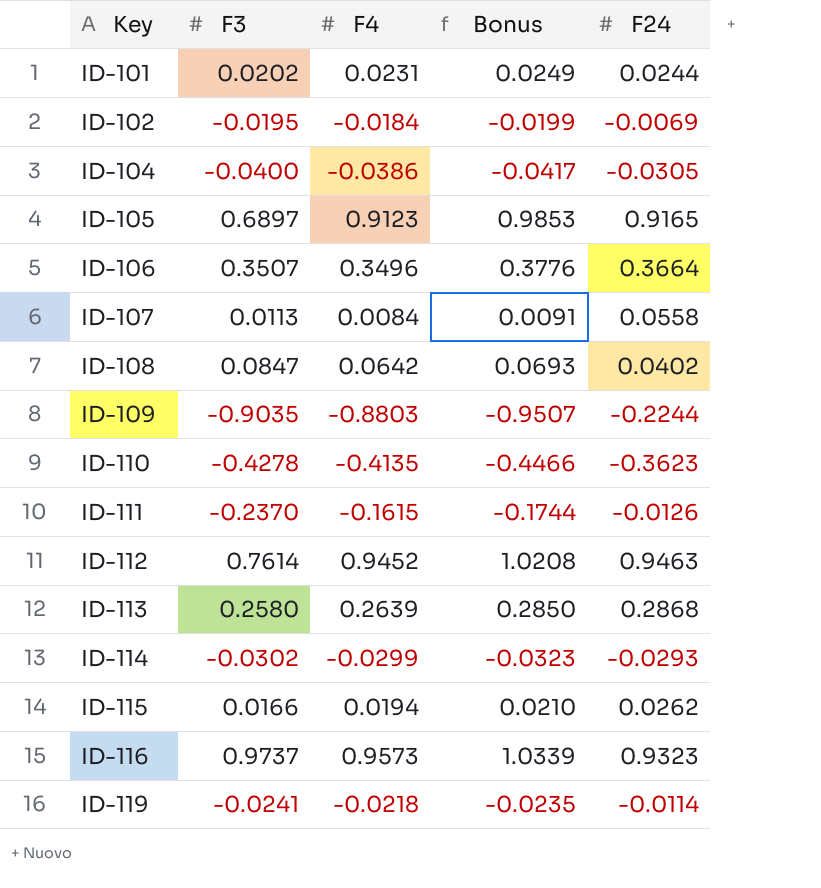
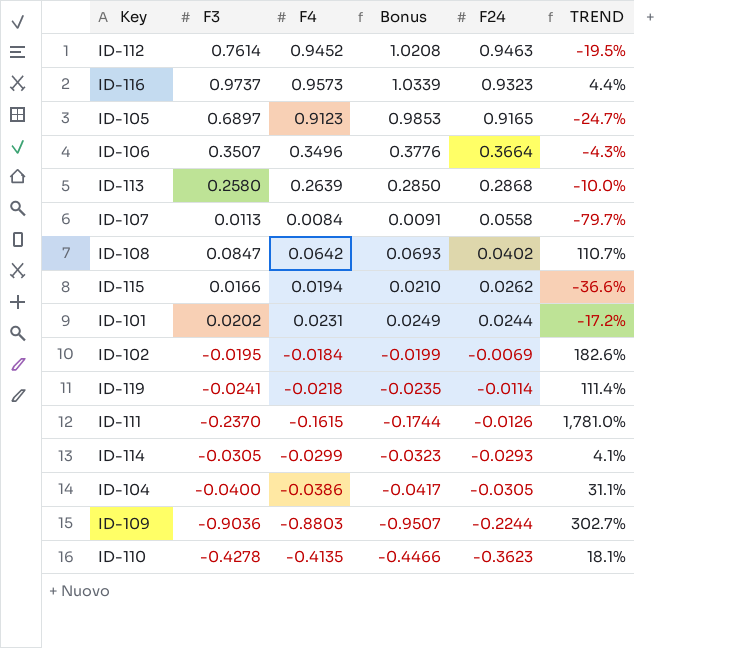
row order: Key ascending -> F24 descending
column TREND | formula: none -> ([F3] - [F24]) / [F24]
ID-114 | F3: -0.0302 -> -0.0305
ID-109 | F3: -0.9035 -> -0.9036

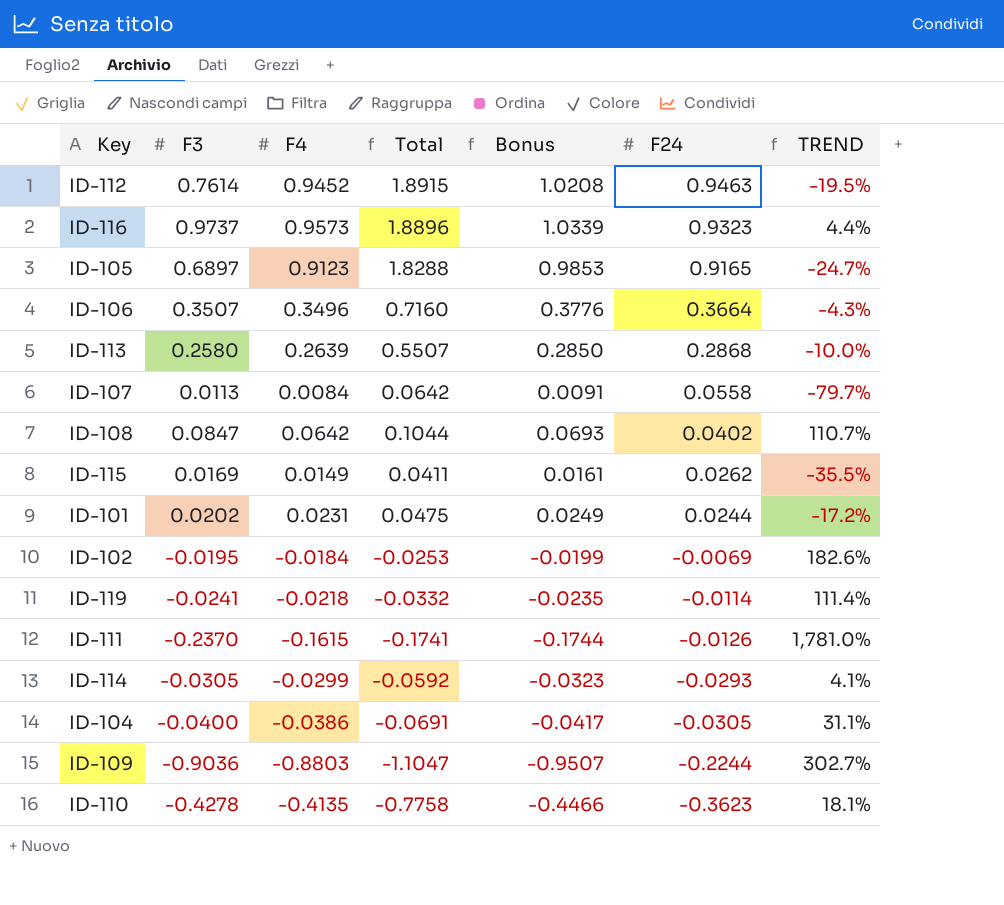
column Total | formula: none -> [F4] + [F24]
ID-115 | F3: 0.0166 -> 0.0169
ID-115 | F4: 0.0194 -> 0.0149
ID-115 | Bonus: 0.0210 -> 0.0161
ID-115 | TREND: -36.6% -> -35.5%

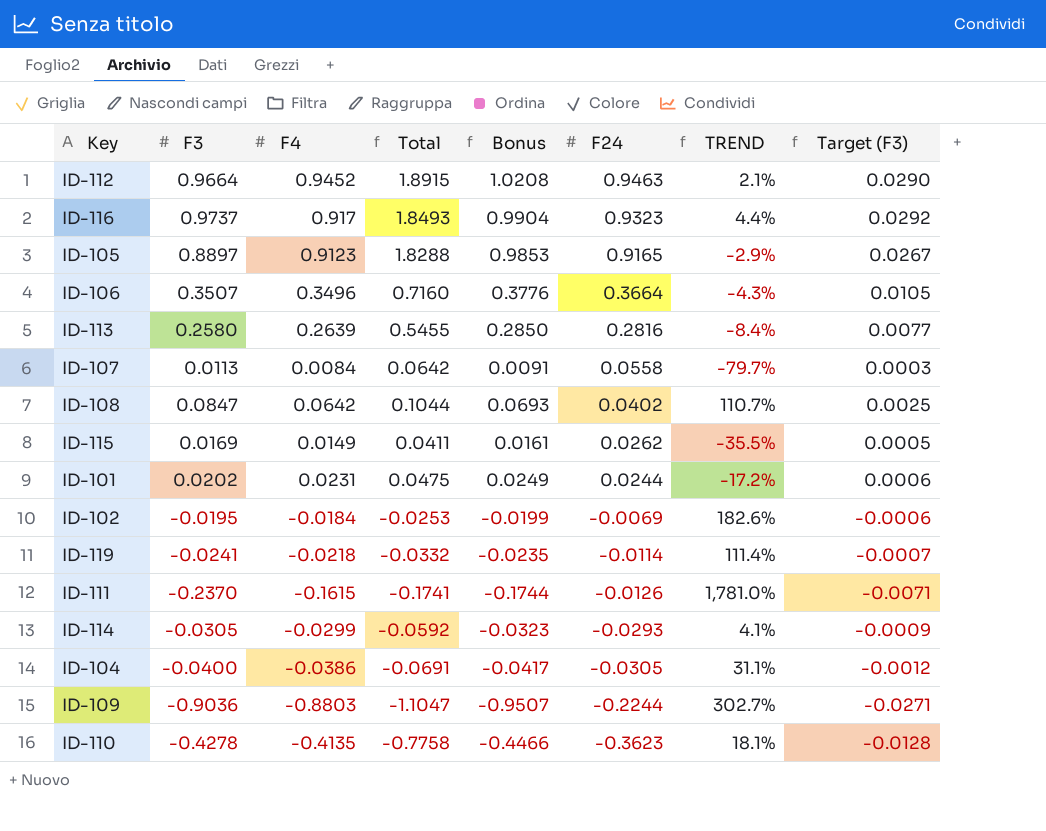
column Target (F3) | formula: none -> [F3] * 0.03
ID-112 | F3: 0.7614 -> 0.9664
ID-112 | TREND: -19.5% -> 2.1%
ID-116 | F4: 0.9573 -> 0.917
ID-116 | Total: 1.8896 -> 1.8493
ID-116 | Bonus: 1.0339 -> 0.9904
ID-105 | F3: 0.6897 -> 0.8897
ID-105 | TREND: -24.7% -> -2.9%
ID-113 | Total: 0.5507 -> 0.5455
ID-113 | F24: 0.2868 -> 0.2816
ID-113 | TREND: -10.0% -> -8.4%

